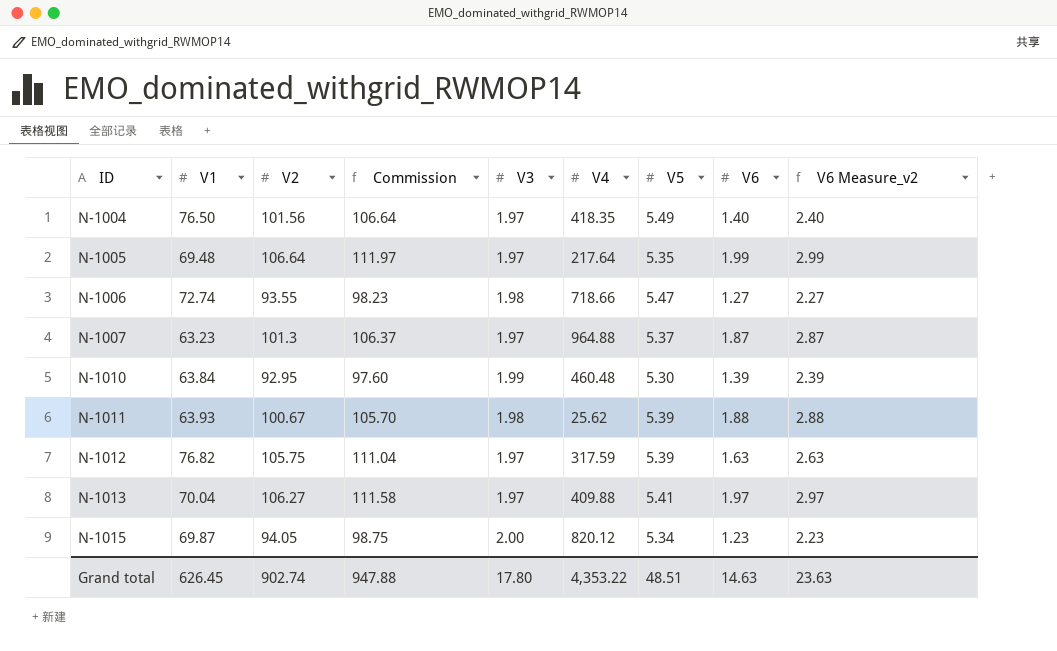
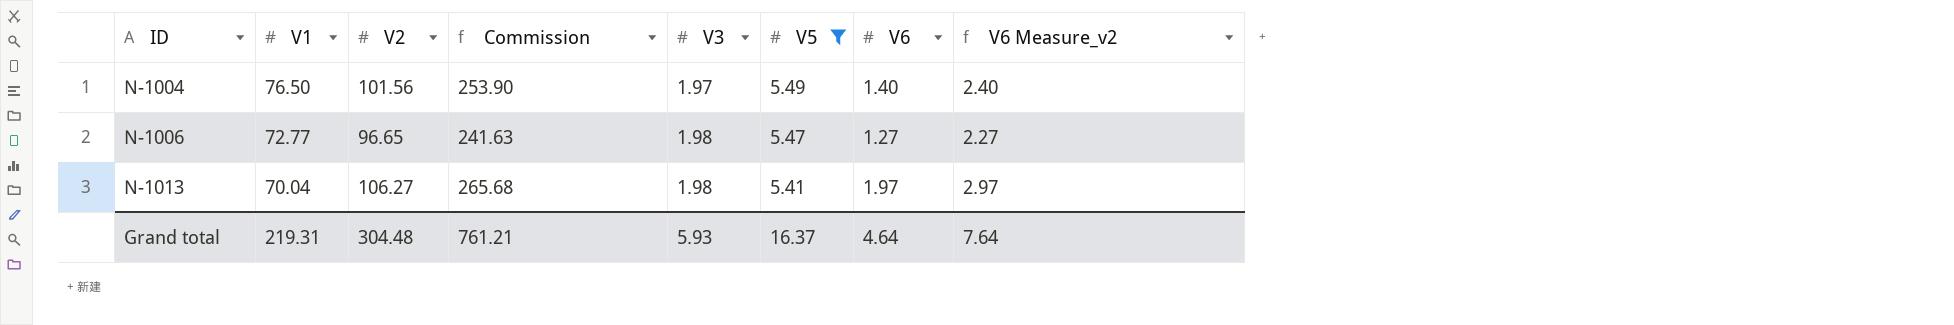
filter: none -> V5 >= 5.41
column V4 | position: 6 -> none
column Commission | formula: [V2] * 1.05 -> [V2] * 2.5
N-1006 | V1: 72.74 -> 72.77
N-1006 | V2: 93.55 -> 96.65
N-1013 | V3: 1.97 -> 1.98
Grand total | V1: 626.45 -> 219.31
Grand total | V2: 902.74 -> 304.48
Grand total | Commission: 947.88 -> 761.21
Grand total | V3: 17.80 -> 5.93
Grand total | V5: 48.51 -> 16.37
Grand total | V6: 14.63 -> 4.64
Grand total | V6 Measure_v2: 23.63 -> 7.64

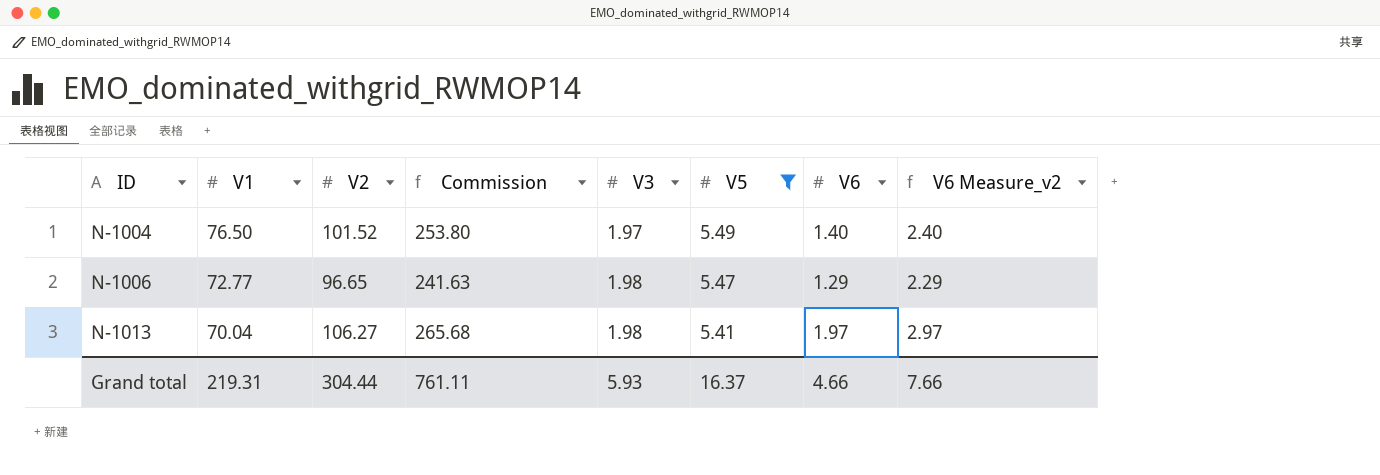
N-1004 | V2: 101.56 -> 101.52
N-1004 | Commission: 253.90 -> 253.80
N-1006 | V6: 1.27 -> 1.29
N-1006 | V6 Measure_v2: 2.27 -> 2.29
Grand total | V2: 304.48 -> 304.44
Grand total | Commission: 761.21 -> 761.11
Grand total | V6: 4.64 -> 4.66
Grand total | V6 Measure_v2: 7.64 -> 7.66

